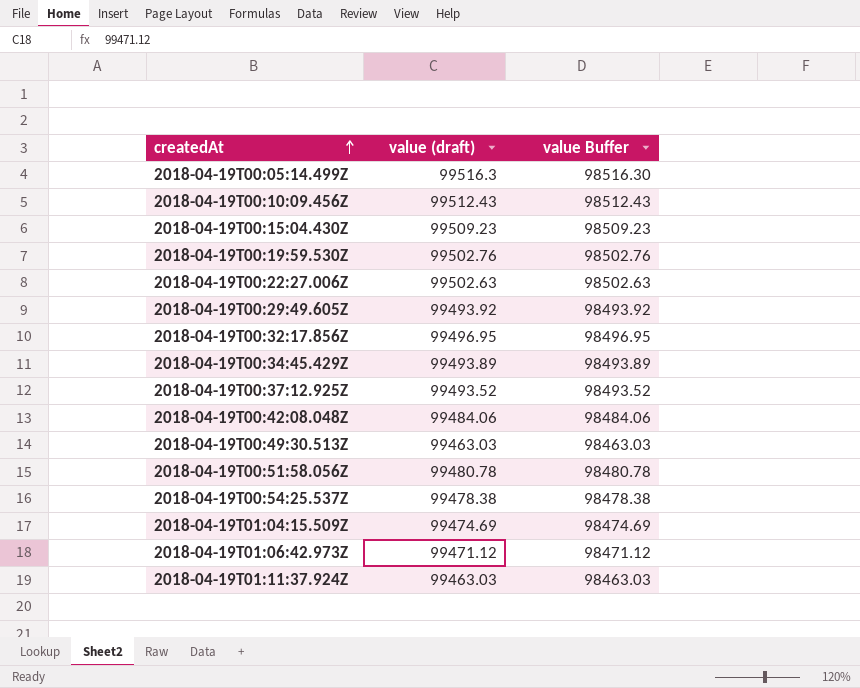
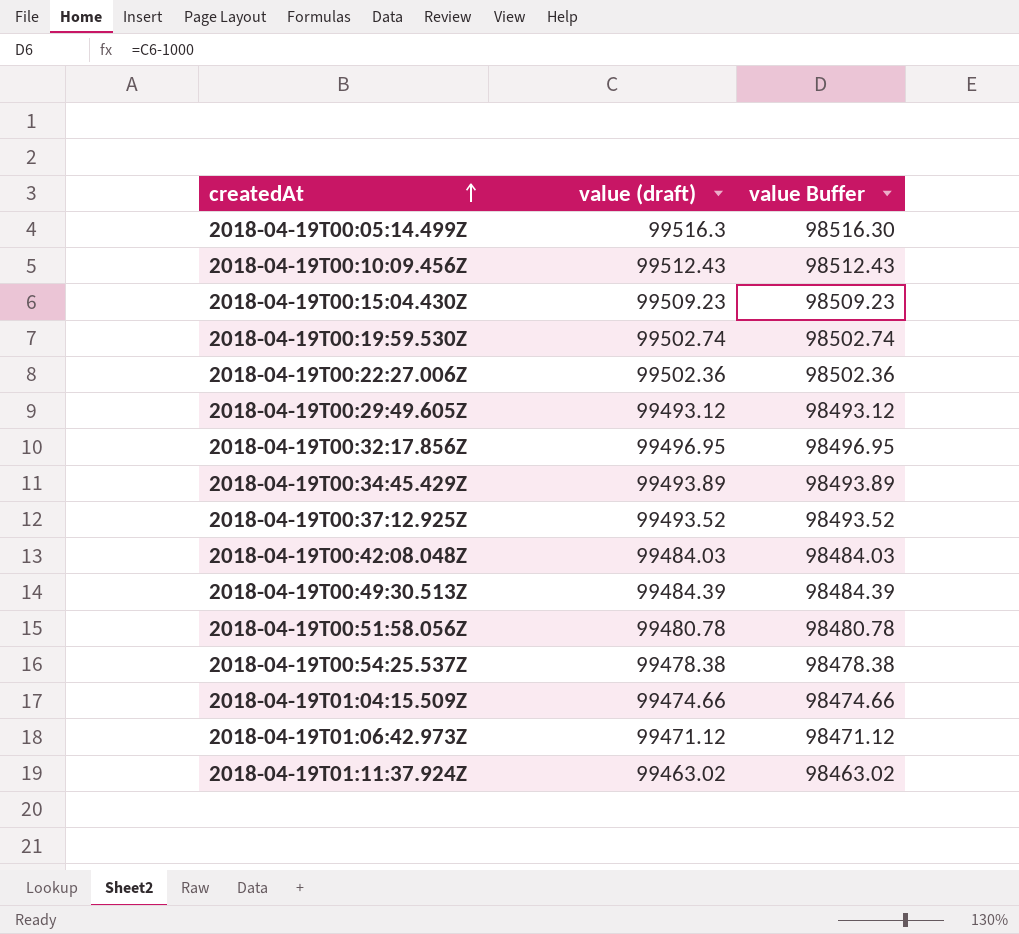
2018-04-19T00:19:59.530Z | value (draft): 99502.76 -> 99502.74
2018-04-19T00:19:59.530Z | value Buffer: 98502.76 -> 98502.74
2018-04-19T00:22:27.006Z | value (draft): 99502.63 -> 99502.36
2018-04-19T00:22:27.006Z | value Buffer: 98502.63 -> 98502.36
2018-04-19T00:29:49.605Z | value (draft): 99493.92 -> 99493.12
2018-04-19T00:29:49.605Z | value Buffer: 98493.92 -> 98493.12
2018-04-19T00:42:08.048Z | value (draft): 99484.06 -> 99484.03
2018-04-19T00:42:08.048Z | value Buffer: 98484.06 -> 98484.03
2018-04-19T00:49:30.513Z | value (draft): 99463.03 -> 99484.39
2018-04-19T00:49:30.513Z | value Buffer: 98463.03 -> 98484.39
2018-04-19T01:04:15.509Z | value (draft): 99474.69 -> 99474.66
2018-04-19T01:04:15.509Z | value Buffer: 98474.69 -> 98474.66
2018-04-19T01:11:37.924Z | value (draft): 99463.03 -> 99463.02
2018-04-19T01:11:37.924Z | value Buffer: 98463.03 -> 98463.02

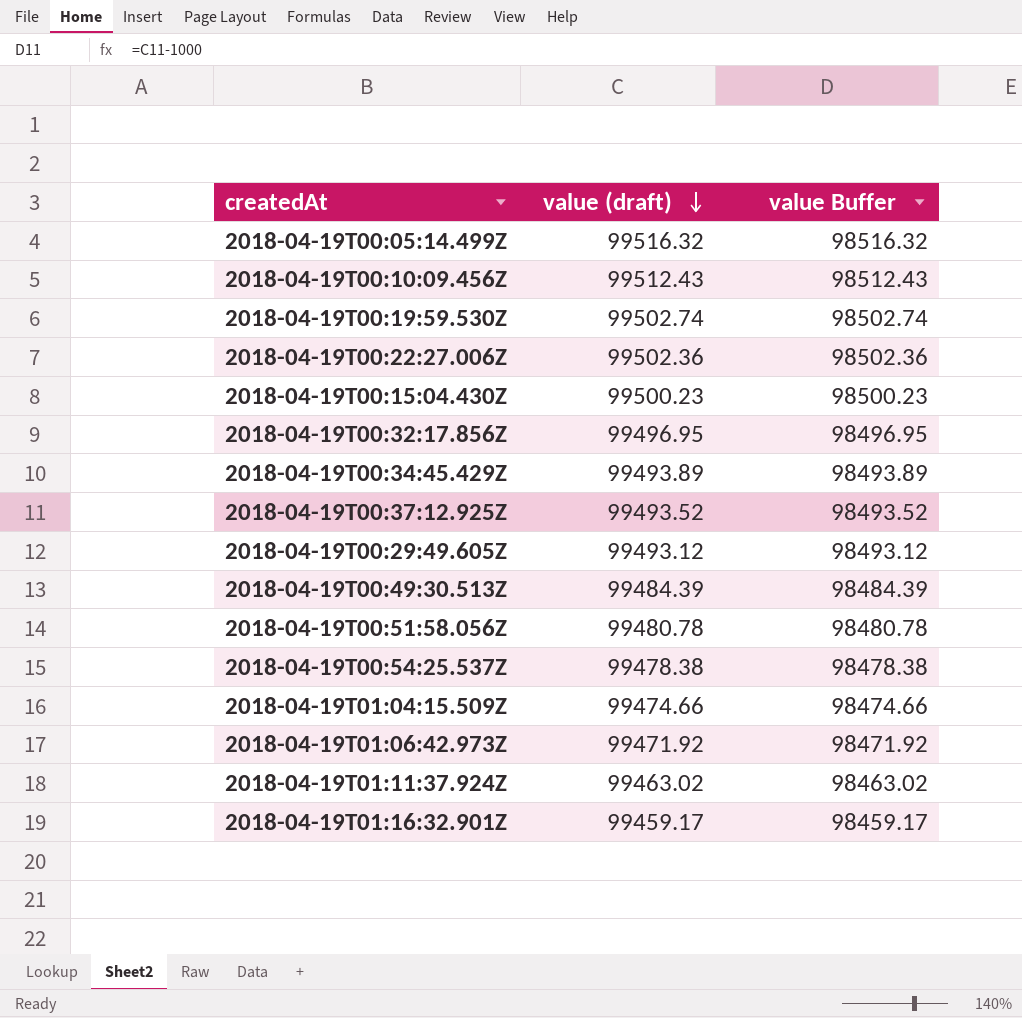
row order: createdAt ascending -> value (draft) descending
row 2018-04-19T00:42:08.048Z: 99484.03 | 98484.03 -> none
2018-04-19T00:05:14.499Z | value (draft): 99516.3 -> 99516.32
2018-04-19T00:05:14.499Z | value Buffer: 98516.30 -> 98516.32
2018-04-19T00:15:04.430Z | value (draft): 99509.23 -> 99500.23
2018-04-19T00:15:04.430Z | value Buffer: 98509.23 -> 98500.23
2018-04-19T01:06:42.973Z | value (draft): 99471.12 -> 99471.92
2018-04-19T01:06:42.973Z | value Buffer: 98471.12 -> 98471.92
row 2018-04-19T01:16:32.901Z: none -> 99459.17 | 98459.17

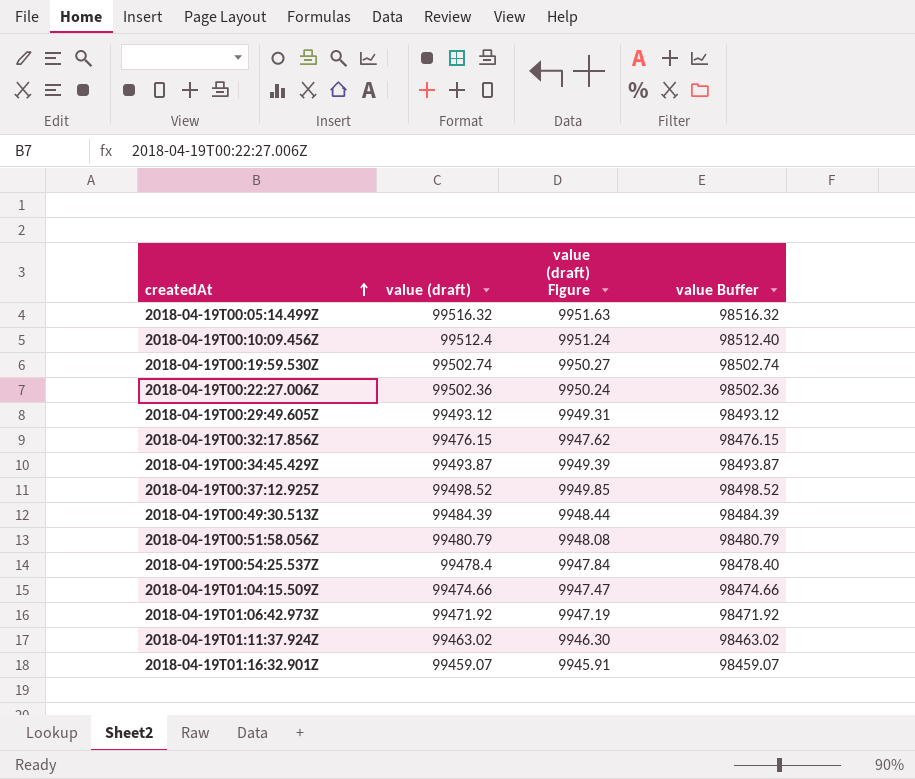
row order: value (draft) descending -> createdAt ascending
column value (draft) Figure | formula: none -> [value (draft)] * 0.1
row 2018-04-19T00:15:04.430Z: 99500.23 | 98500.23 -> none
2018-04-19T00:10:09.456Z | value (draft): 99512.43 -> 99512.4
2018-04-19T00:10:09.456Z | value Buffer: 98512.43 -> 98512.40
2018-04-19T00:32:17.856Z | value (draft): 99496.95 -> 99476.15
2018-04-19T00:32:17.856Z | value Buffer: 98496.95 -> 98476.15
2018-04-19T00:34:45.429Z | value (draft): 99493.89 -> 99493.87
2018-04-19T00:34:45.429Z | value Buffer: 98493.89 -> 98493.87
2018-04-19T00:37:12.925Z | value (draft): 99493.52 -> 99498.52
2018-04-19T00:37:12.925Z | value Buffer: 98493.52 -> 98498.52
2018-04-19T00:51:58.056Z | value (draft): 99480.78 -> 99480.79
2018-04-19T00:51:58.056Z | value Buffer: 98480.78 -> 98480.79
2018-04-19T00:54:25.537Z | value (draft): 99478.38 -> 99478.4
2018-04-19T00:54:25.537Z | value Buffer: 98478.38 -> 98478.40
2018-04-19T01:16:32.901Z | value (draft): 99459.17 -> 99459.07
2018-04-19T01:16:32.901Z | value Buffer: 98459.17 -> 98459.07

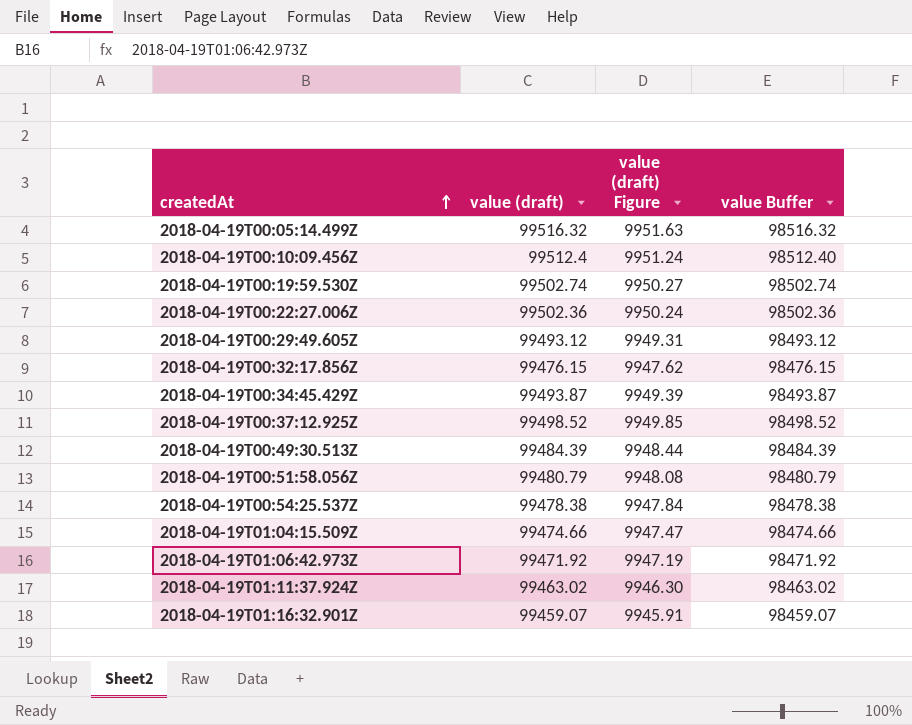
2018-04-19T00:54:25.537Z | value (draft): 99478.4 -> 99478.38
2018-04-19T00:54:25.537Z | value Buffer: 98478.40 -> 98478.38

